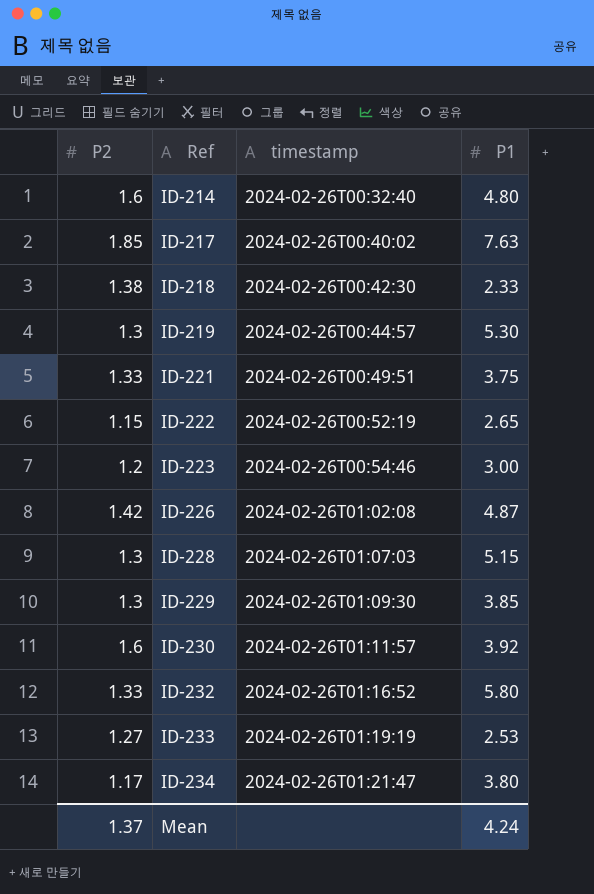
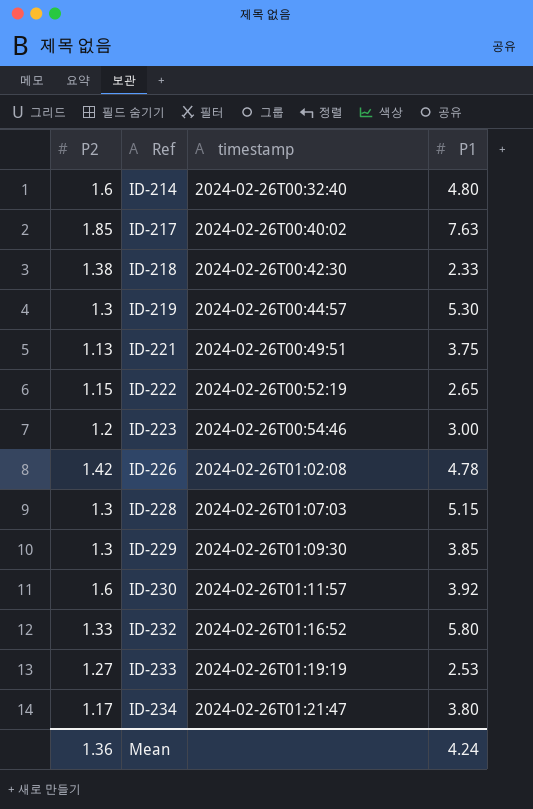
ID-221 | P2: 1.33 -> 1.13
ID-226 | P1: 4.87 -> 4.78
Mean | P2: 1.37 -> 1.36

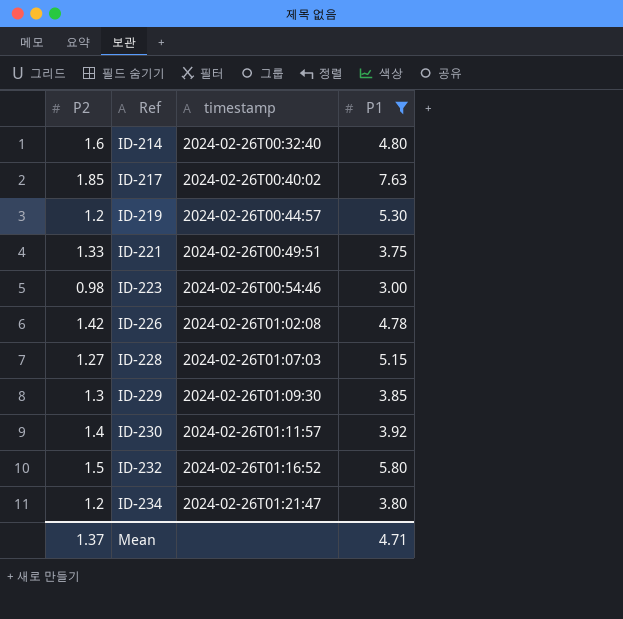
filter: none -> P1 >= 3.00
ID-219 | P2: 1.3 -> 1.2
ID-221 | P2: 1.13 -> 1.33
ID-223 | P2: 1.2 -> 0.98
ID-228 | P2: 1.3 -> 1.27
ID-230 | P2: 1.6 -> 1.4
ID-232 | P2: 1.33 -> 1.5
ID-234 | P2: 1.17 -> 1.2
Mean | P2: 1.36 -> 1.37
Mean | P1: 4.24 -> 4.71

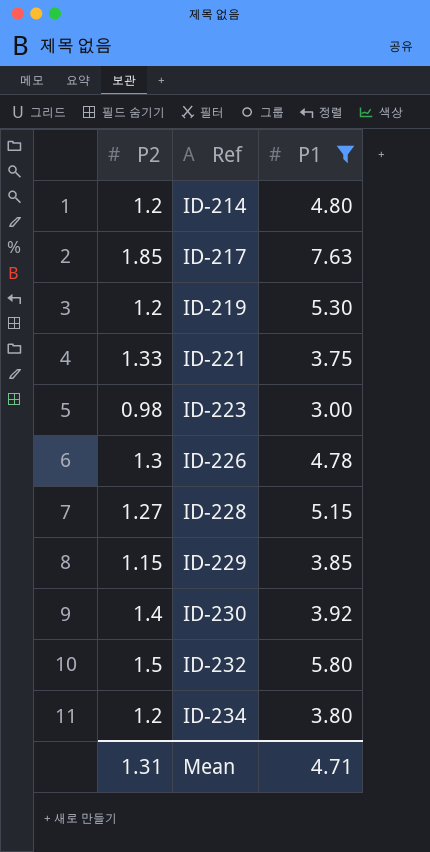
column timestamp | position: 3 -> none
ID-214 | P2: 1.6 -> 1.2
ID-226 | P2: 1.42 -> 1.3
ID-229 | P2: 1.3 -> 1.15
Mean | P2: 1.37 -> 1.31

